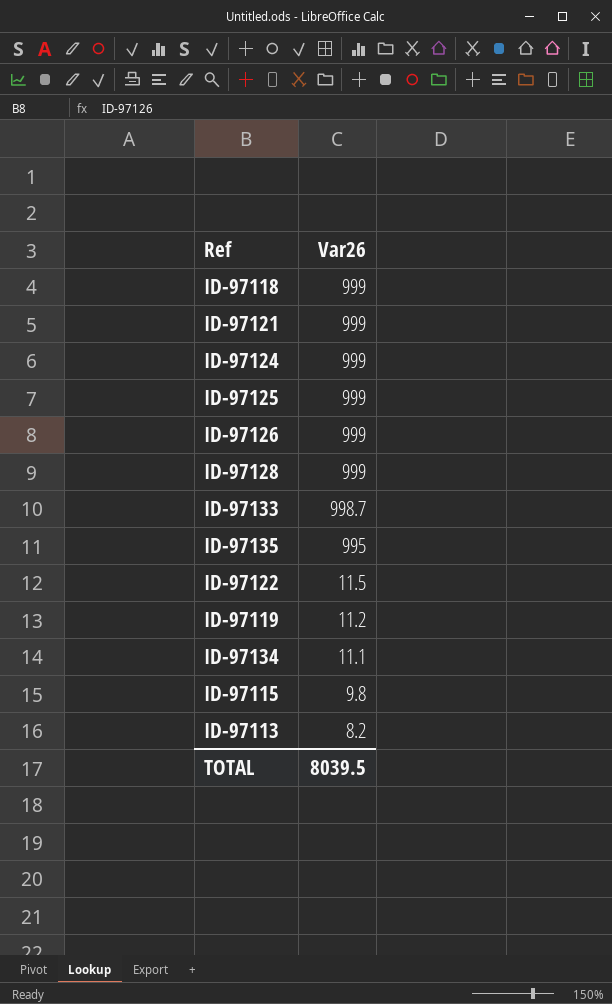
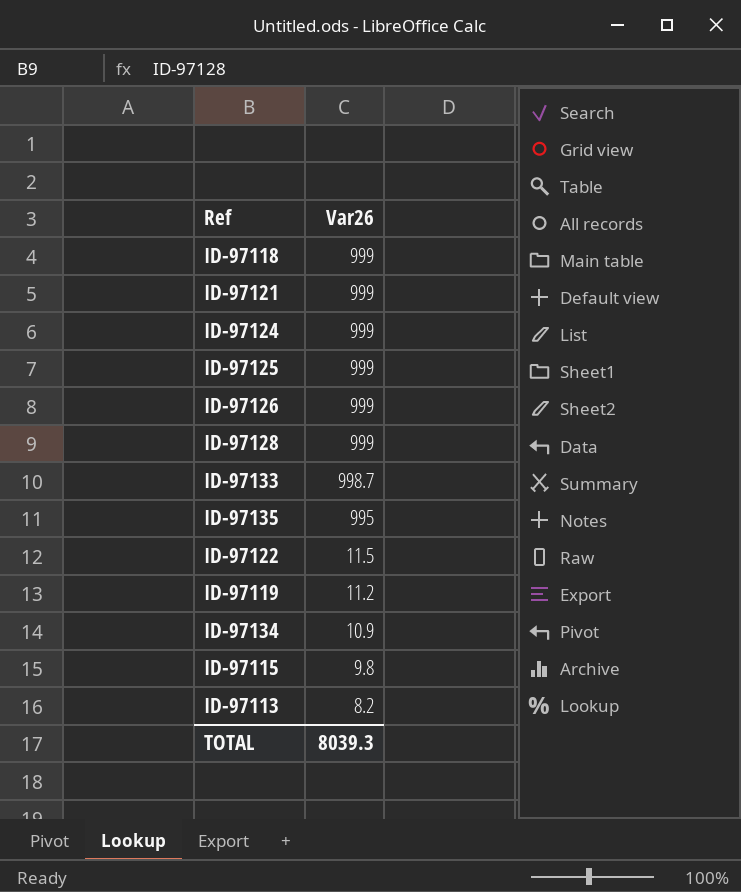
ID-97134 | Var26: 11.1 -> 10.9
TOTAL | Var26: 8039.5 -> 8039.3

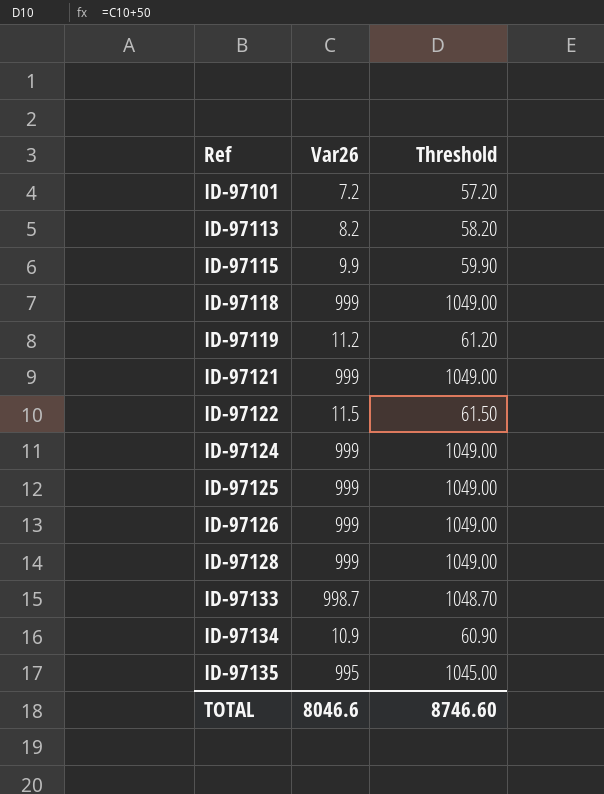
row order: Var26 descending -> Ref ascending
column Threshold | formula: none -> [Var26] + 50
row ID-97101: none -> 7.2 | 57.20
ID-97115 | Var26: 9.8 -> 9.9
TOTAL | Var26: 8039.3 -> 8046.6

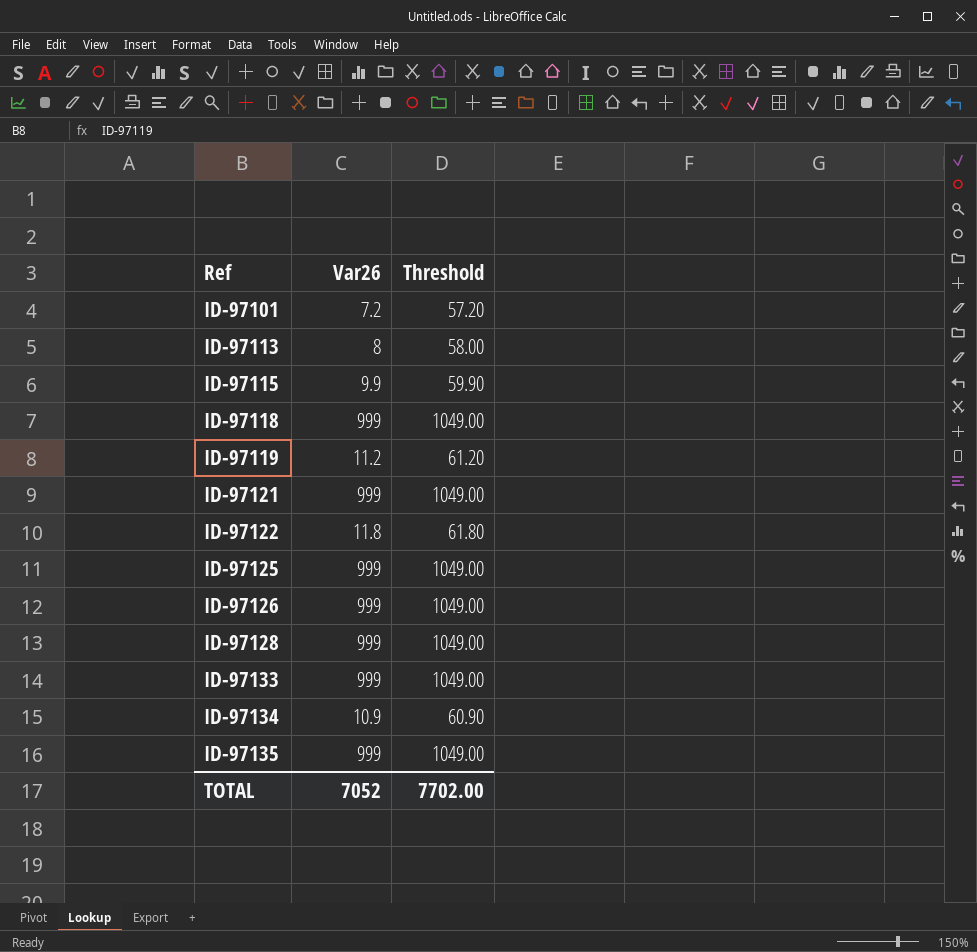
row ID-97124: 999 | 1049.00 -> none
ID-97113 | Var26: 8.2 -> 8
ID-97113 | Threshold: 58.20 -> 58.00
ID-97122 | Var26: 11.5 -> 11.8
ID-97122 | Threshold: 61.50 -> 61.80
ID-97133 | Var26: 998.7 -> 999
ID-97133 | Threshold: 1048.70 -> 1049.00
ID-97135 | Var26: 995 -> 999
ID-97135 | Threshold: 1045.00 -> 1049.00
TOTAL | Var26: 8046.6 -> 7052
TOTAL | Threshold: 8746.60 -> 7702.00

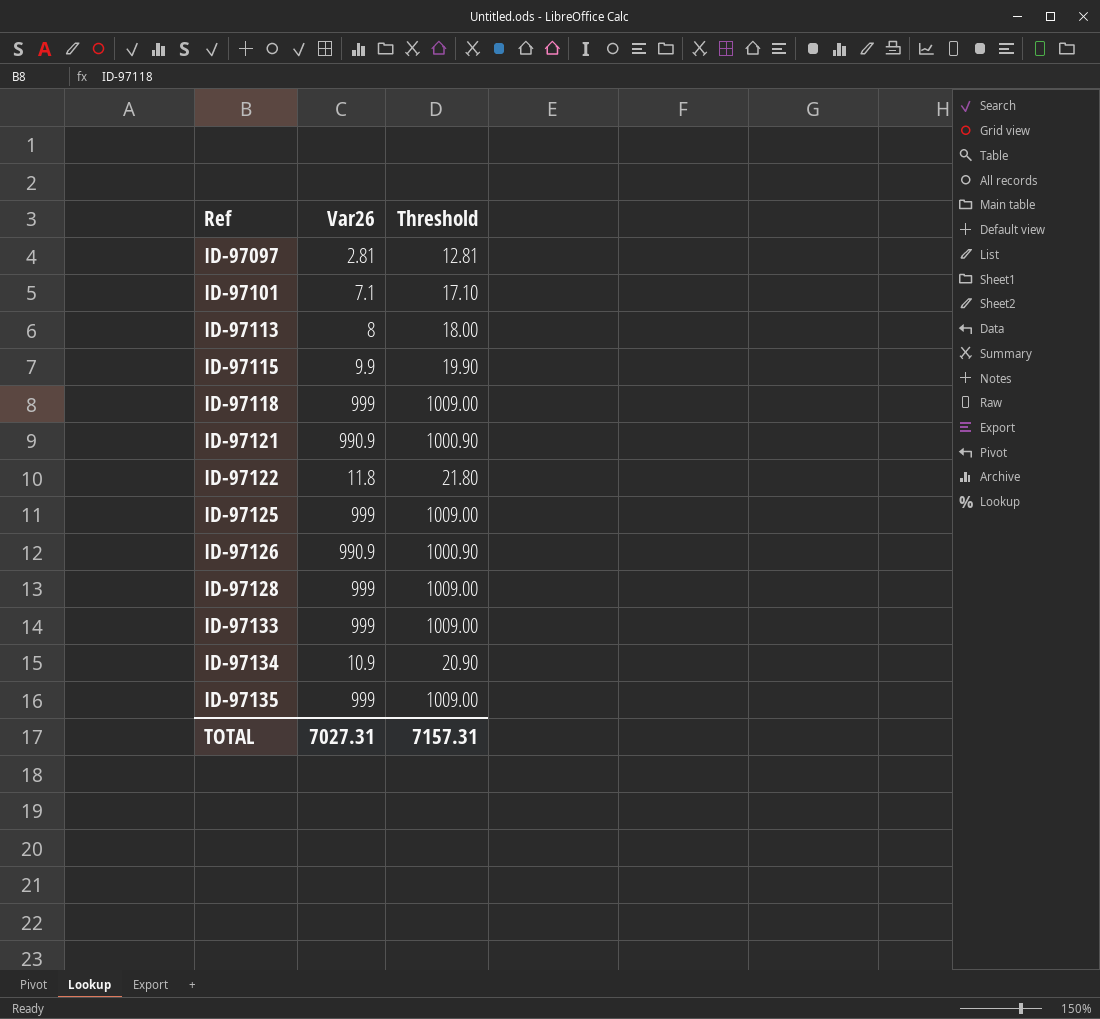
column Threshold | formula: [Var26] + 50 -> [Var26] + 10
row ID-97119: 11.2 | 61.20 -> none
row ID-97097: none -> 2.81 | 12.81
ID-97101 | Var26: 7.2 -> 7.1
ID-97121 | Var26: 999 -> 990.9
ID-97126 | Var26: 999 -> 990.9
TOTAL | Var26: 7052 -> 7027.31
TOTAL | Threshold: 7702.00 -> 7157.31

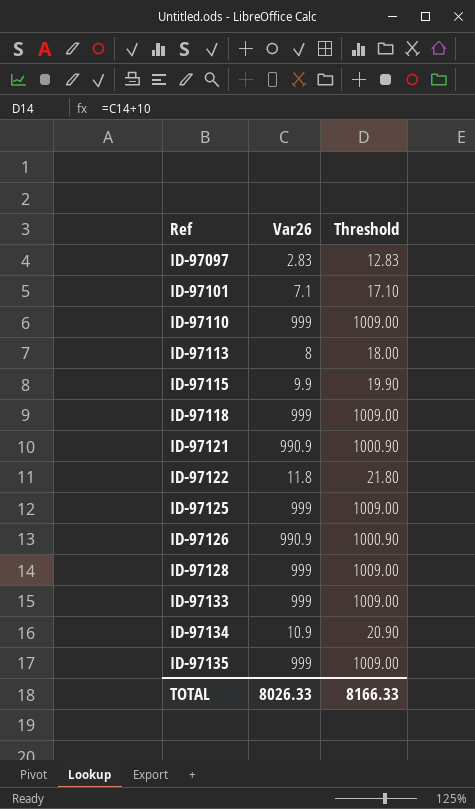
ID-97097 | Var26: 2.81 -> 2.83
ID-97097 | Threshold: 12.81 -> 12.83
row ID-97110: none -> 999 | 1009.00
TOTAL | Var26: 7027.31 -> 8026.33
TOTAL | Threshold: 7157.31 -> 8166.33

